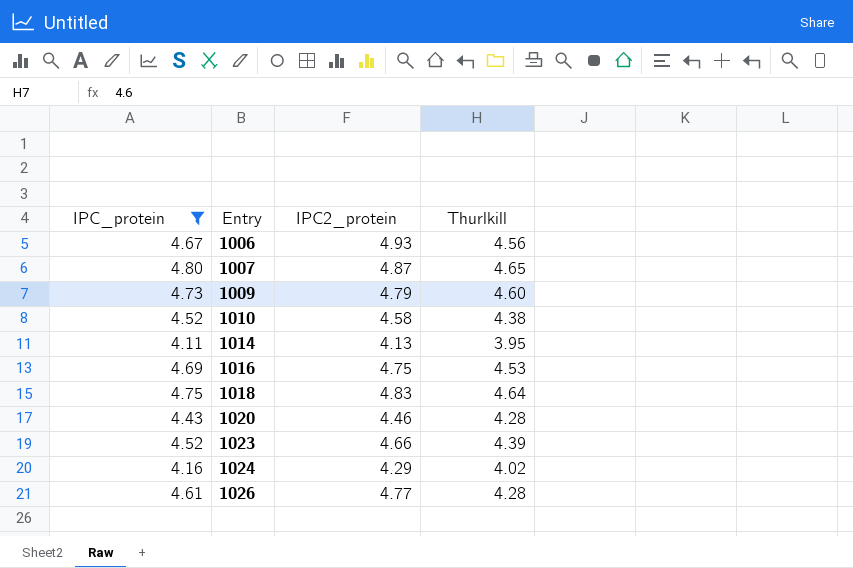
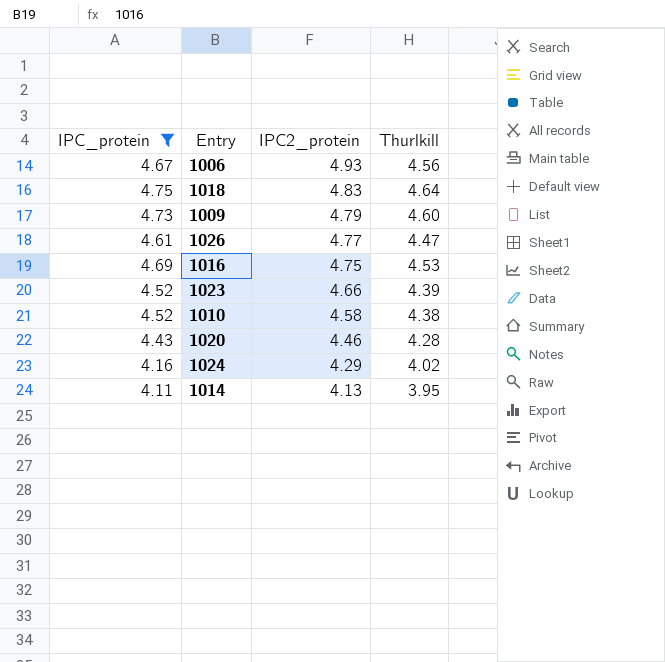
row order: Entry ascending -> IPC2_protein descending
row 1007: 4.80 | 4.87 | 4.65 -> none
1026 | Thurlkill: 4.28 -> 4.47

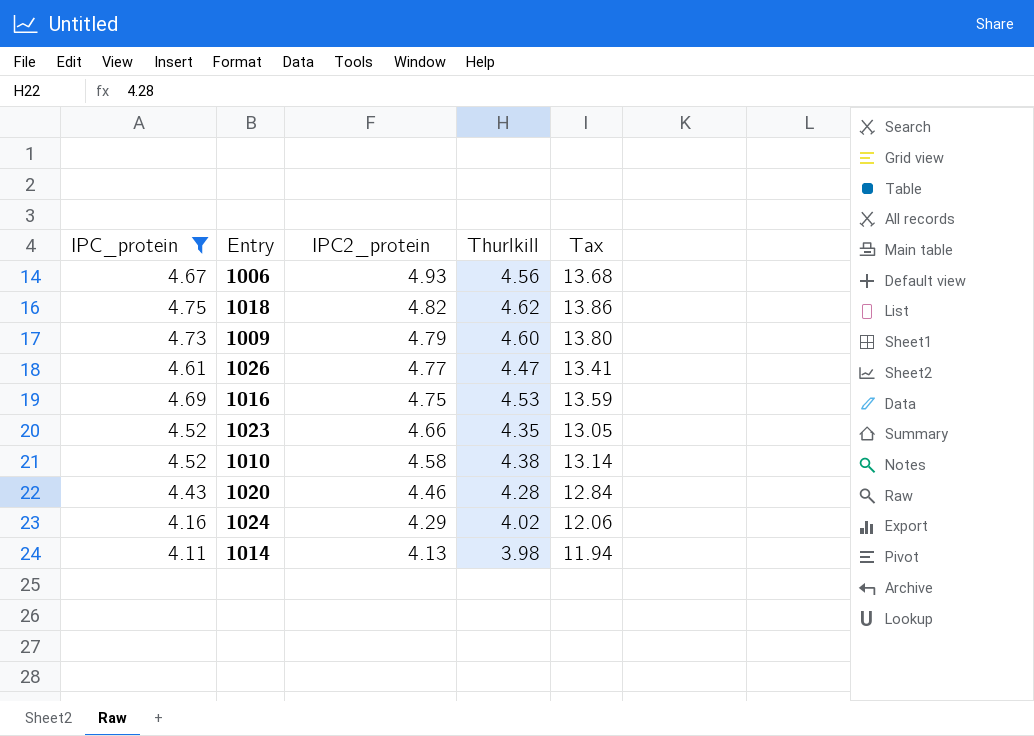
column Tax | formula: none -> [Thurlkill] * 3
1018 | IPC2_protein: 4.83 -> 4.82
1018 | Thurlkill: 4.64 -> 4.62
1023 | Thurlkill: 4.39 -> 4.35
1014 | Thurlkill: 3.95 -> 3.98

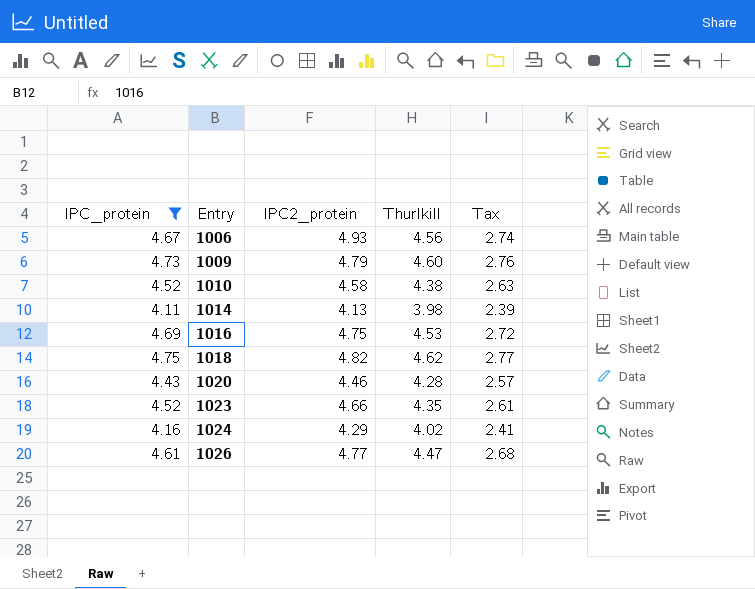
row order: IPC2_protein descending -> Entry ascending
column Tax | formula: [Thurlkill] * 3 -> [Thurlkill] * 0.6

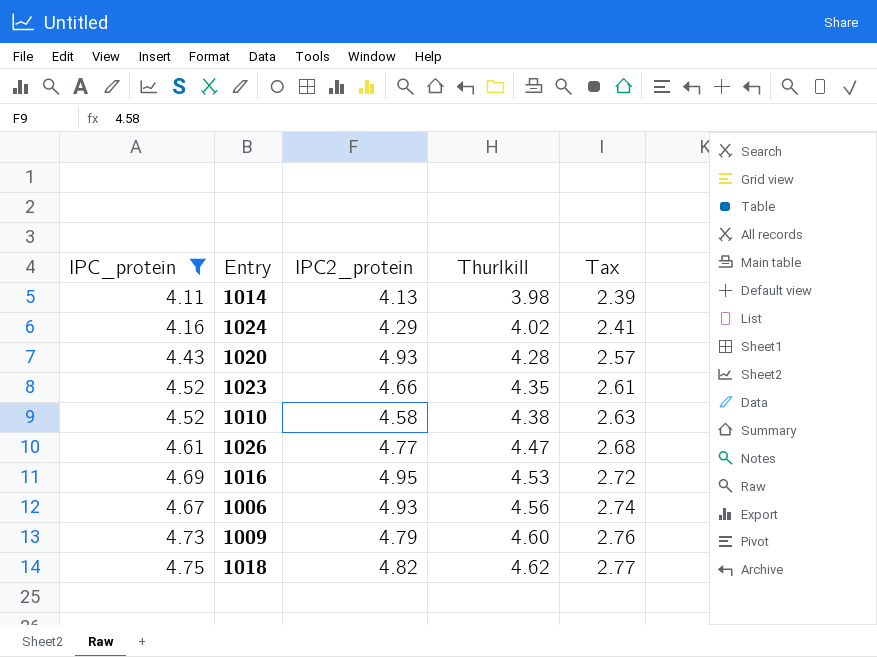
row order: Entry ascending -> Thurlkill ascending
1020 | IPC2_protein: 4.46 -> 4.93
1016 | IPC2_protein: 4.75 -> 4.95

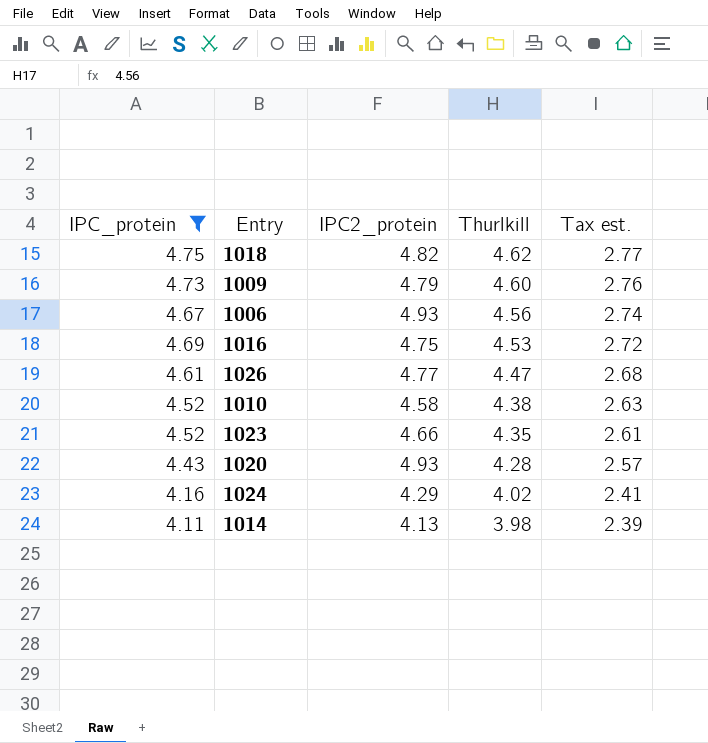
row order: Thurlkill ascending -> Thurlkill descending
column name: Tax -> Tax est.
1016 | IPC2_protein: 4.95 -> 4.75

